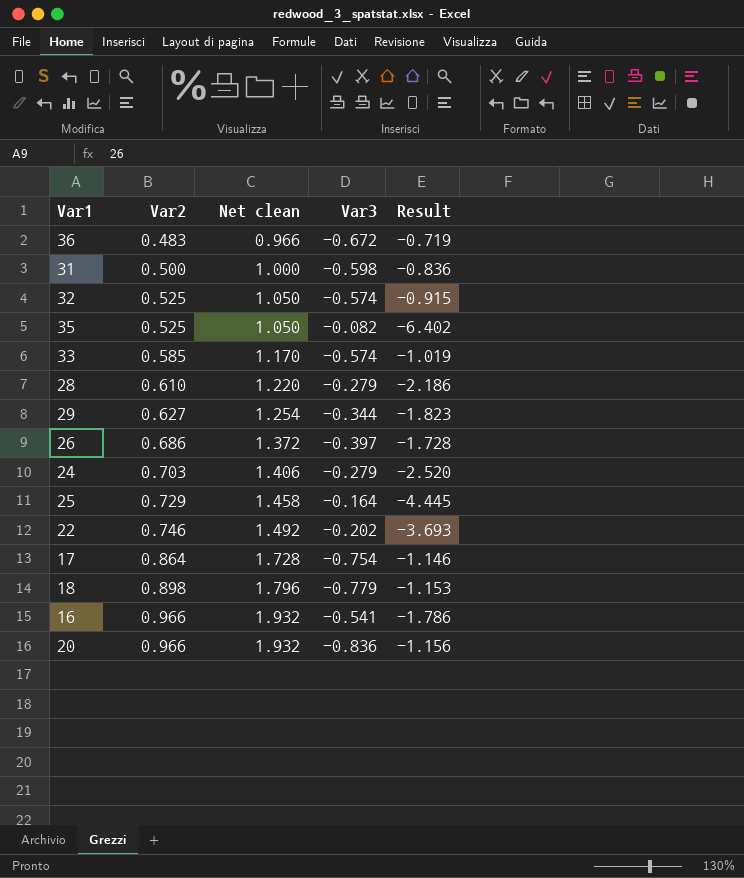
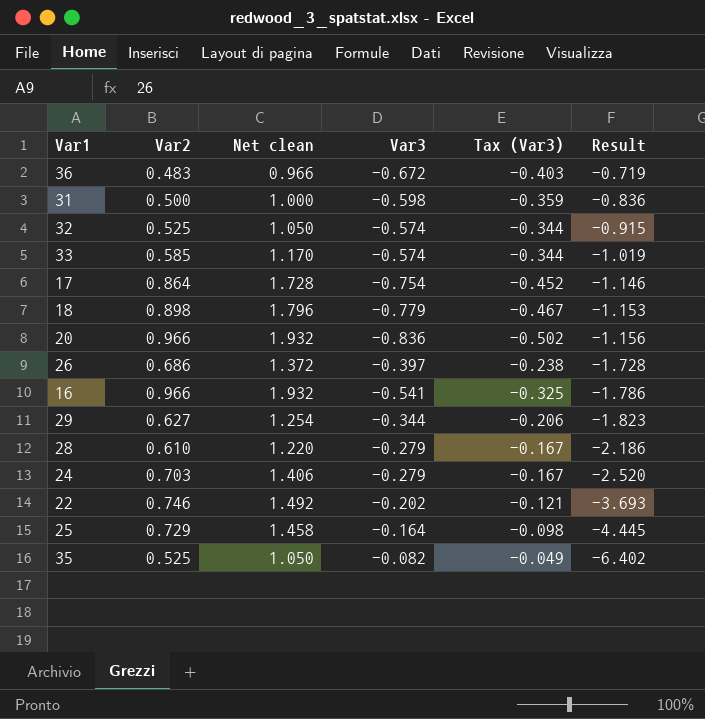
row order: Var2 ascending -> Result descending
column Tax (Var3) | formula: none -> [Var3] * 0.6

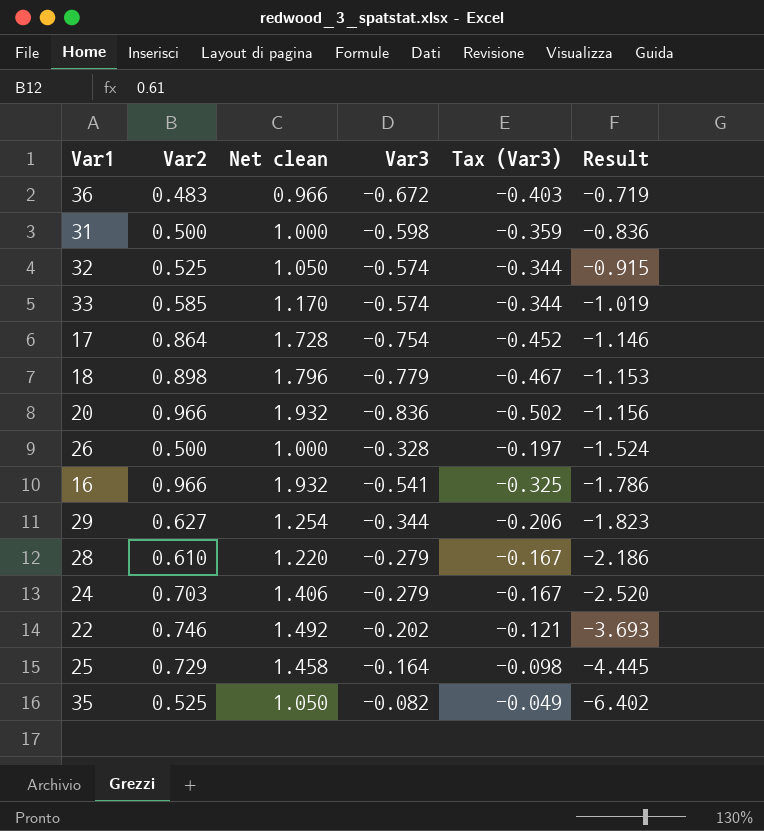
26 | Var2: 0.686 -> 0.500
26 | Net clean: 1.372 -> 1.000
26 | Var3: -0.397 -> -0.328
26 | Tax (Var3): -0.238 -> -0.197
26 | Result: -1.728 -> -1.524

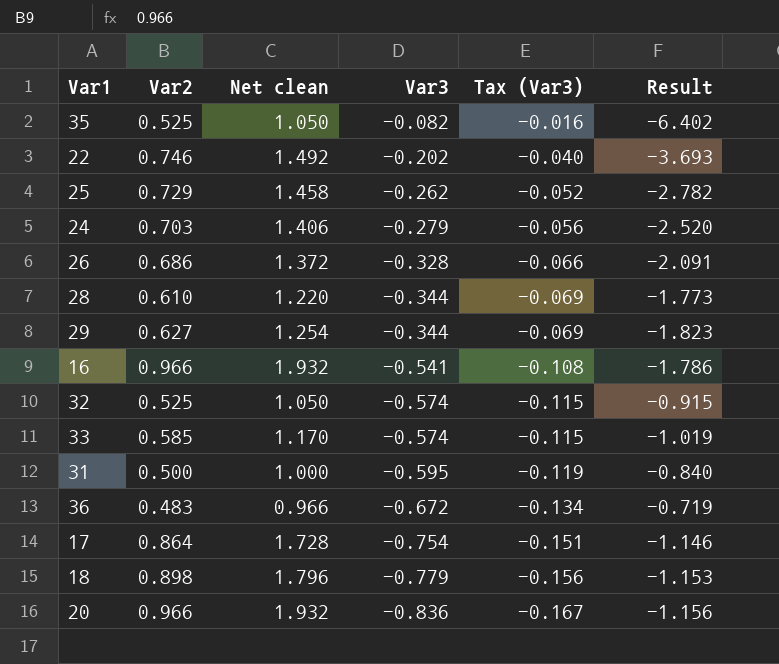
row order: Result descending -> Var3 descending
column Tax (Var3) | formula: [Var3] * 0.6 -> [Var3] * 0.2
25 | Var3: -0.164 -> -0.262
25 | Result: -4.445 -> -2.782
26 | Var2: 0.500 -> 0.686
26 | Net clean: 1.000 -> 1.372
26 | Result: -1.524 -> -2.091
28 | Var3: -0.279 -> -0.344
28 | Result: -2.186 -> -1.773
31 | Var3: -0.598 -> -0.595
31 | Result: -0.836 -> -0.840

